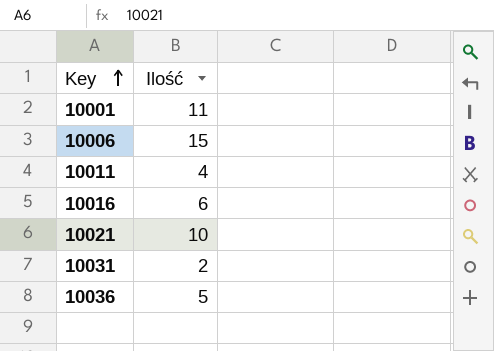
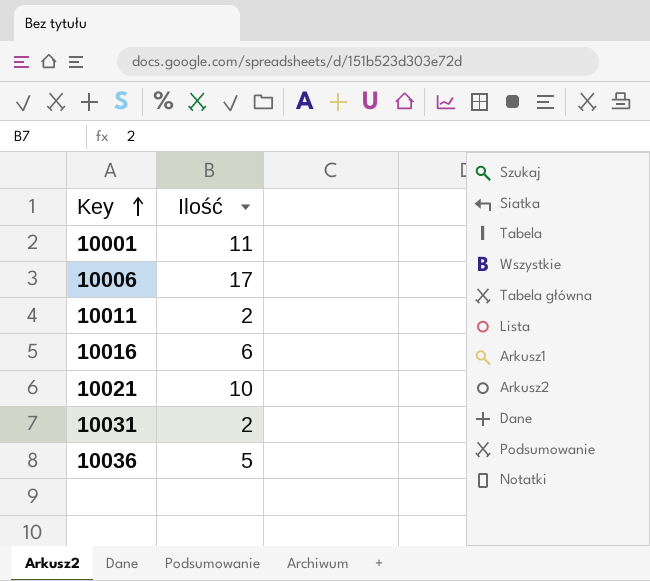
10006 | Ilość: 15 -> 17
10011 | Ilość: 4 -> 2

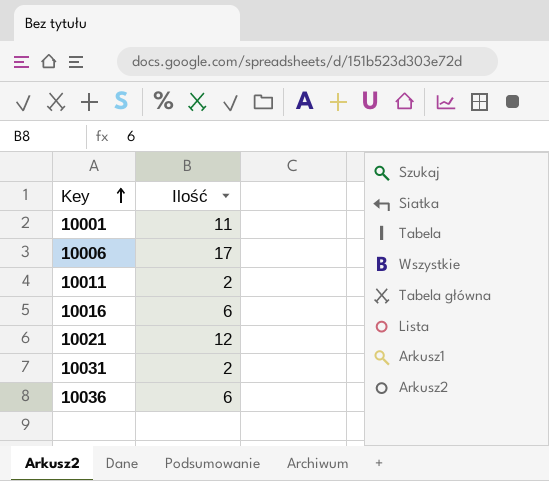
10021 | Ilość: 10 -> 12
10036 | Ilość: 5 -> 6

